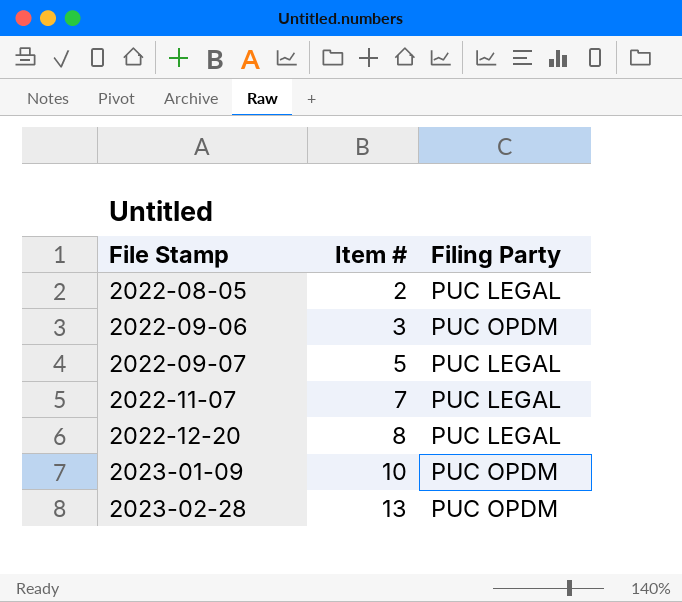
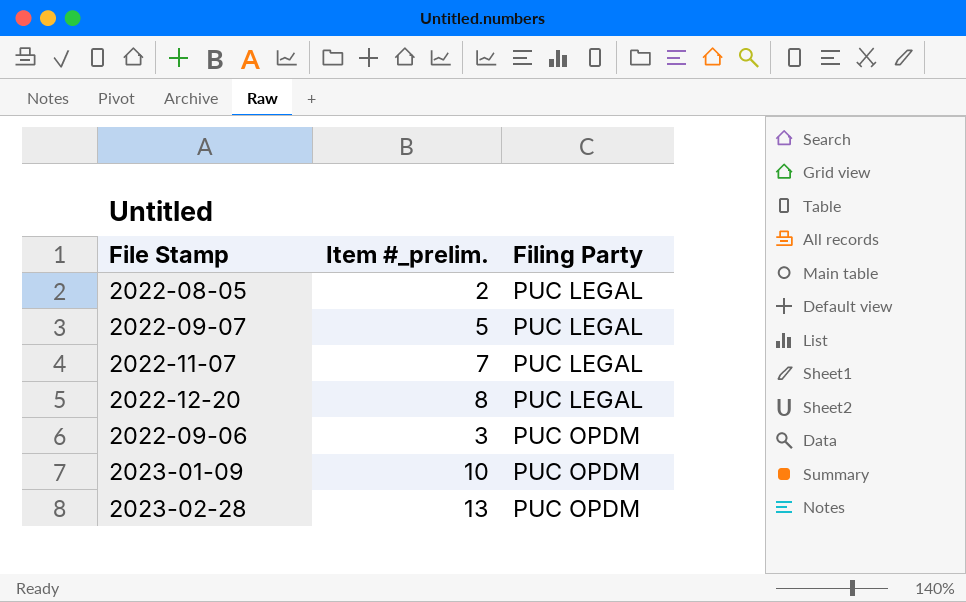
row order: File Stamp ascending -> Filing Party ascending
column name: Item # -> Item #_prelim.

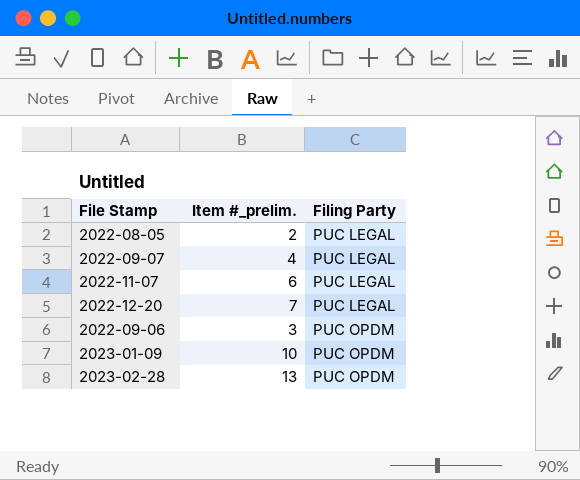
2022-09-07 | Item #_prelim.: 5 -> 4
2022-11-07 | Item #_prelim.: 7 -> 6
2022-12-20 | Item #_prelim.: 8 -> 7

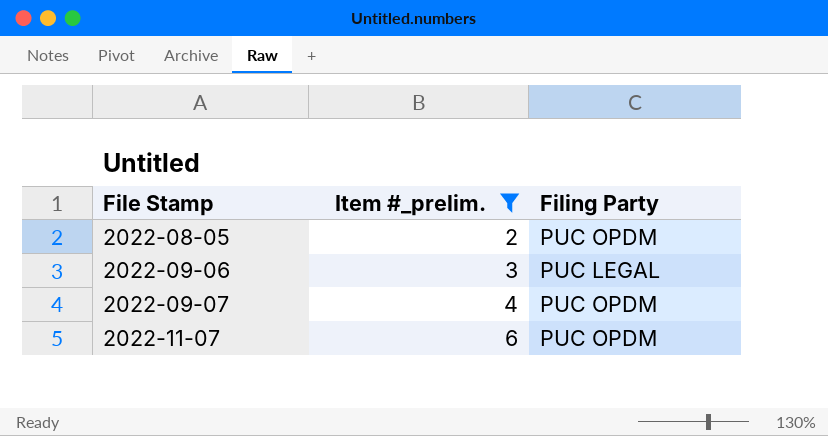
filter: none -> Item #_prelim. <= 6
row order: Filing Party ascending -> File Stamp ascending
2022-08-05 | Filing Party: PUC LEGAL -> PUC OPDM
2022-09-06 | Filing Party: PUC OPDM -> PUC LEGAL
2022-09-07 | Filing Party: PUC LEGAL -> PUC OPDM
2022-11-07 | Filing Party: PUC LEGAL -> PUC OPDM

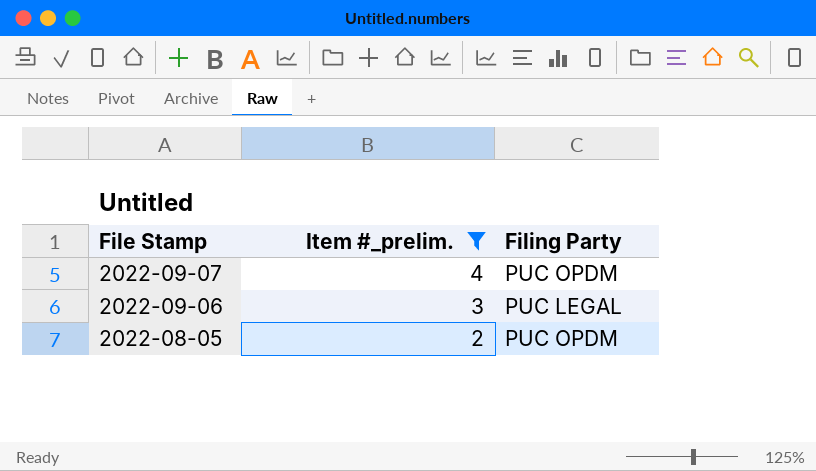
row order: File Stamp ascending -> File Stamp descending
row 2022-11-07: 6 | PUC OPDM -> none

